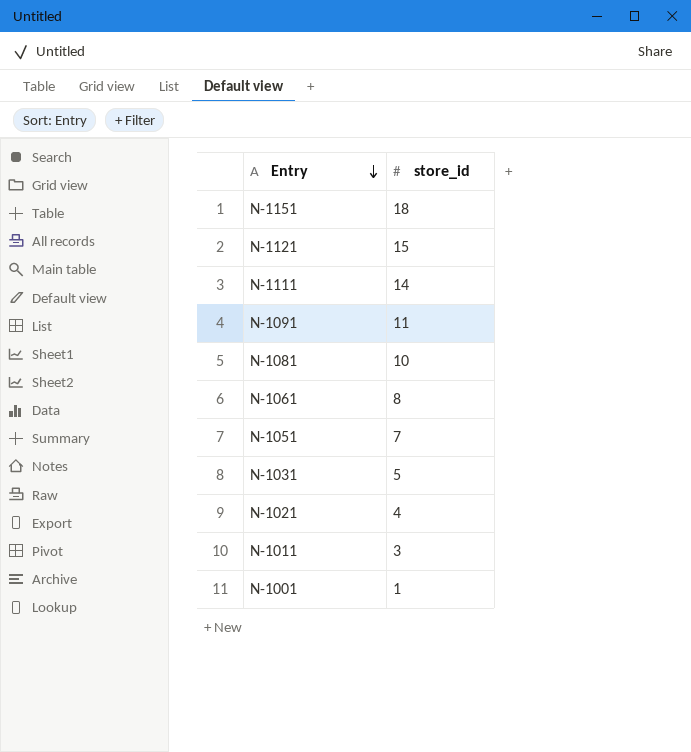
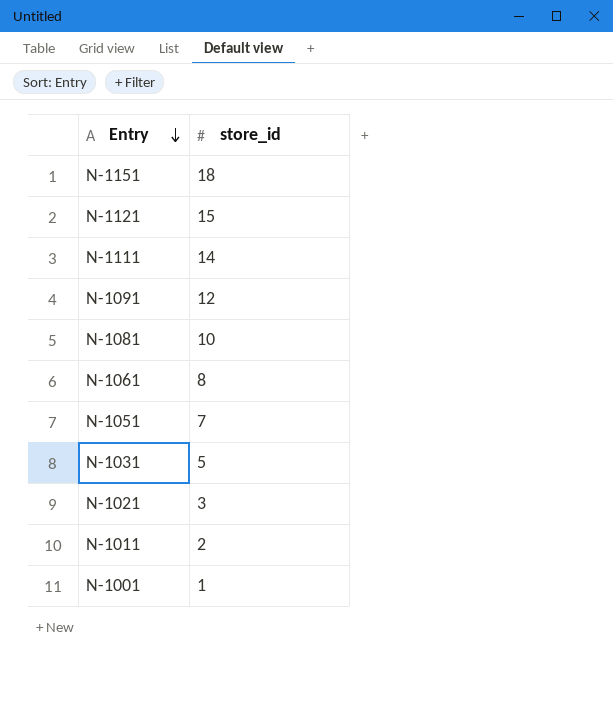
N-1091 | store_id: 11 -> 12
N-1021 | store_id: 4 -> 3
N-1011 | store_id: 3 -> 2

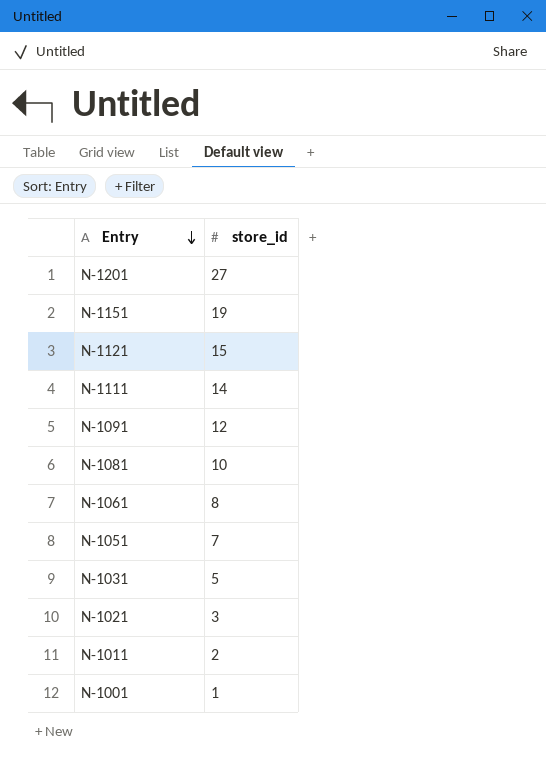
row N-1201: none -> 27
N-1151 | store_id: 18 -> 19

